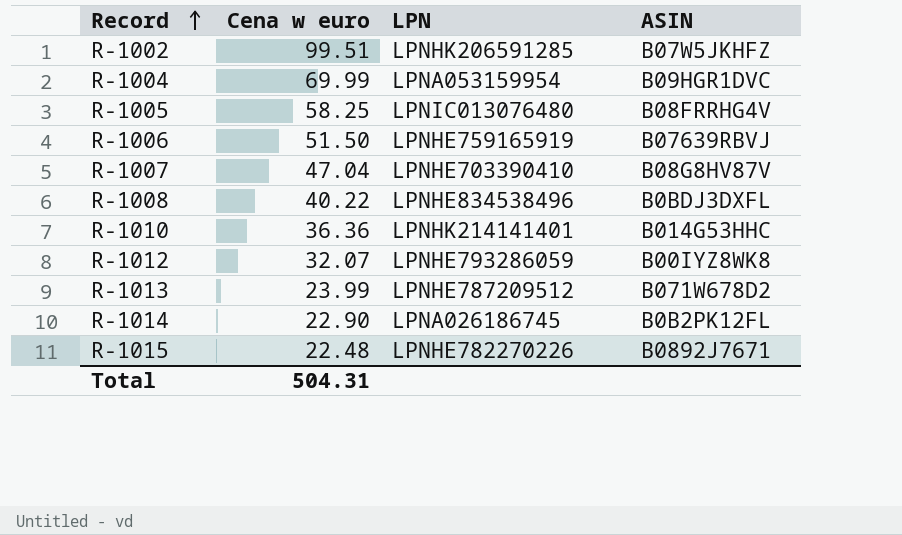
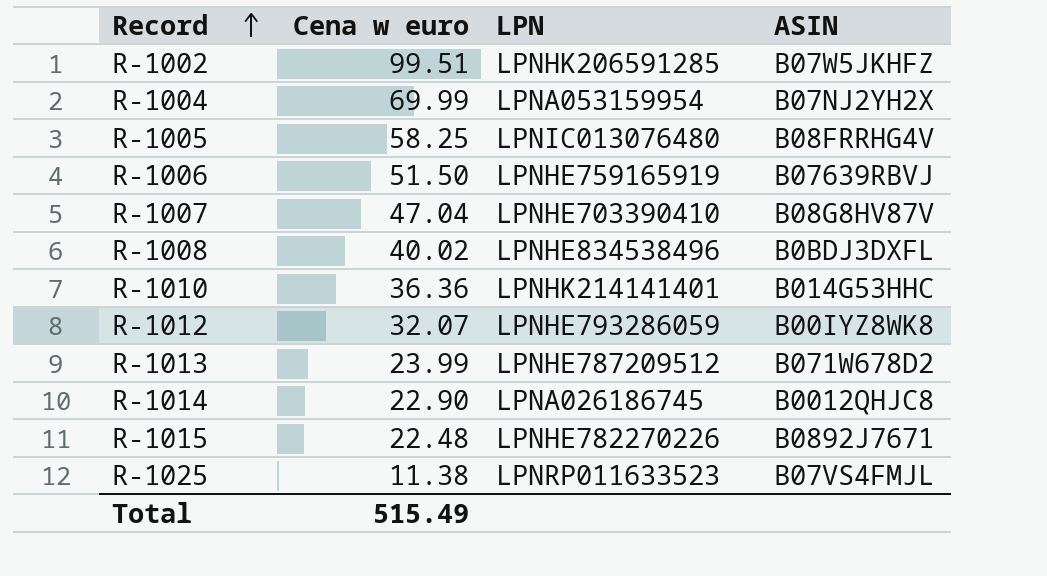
R-1004 | ASIN: B09HGR1DVC -> B07NJ2YH2X
R-1008 | Cena w euro: 40.22 -> 40.02
R-1014 | ASIN: B0B2PK12FL -> B0012QHJC8
row R-1025: none -> 11.38 | LPNRP011633523 | B07VS4FMJL
Total | Cena w euro: 504.31 -> 515.49

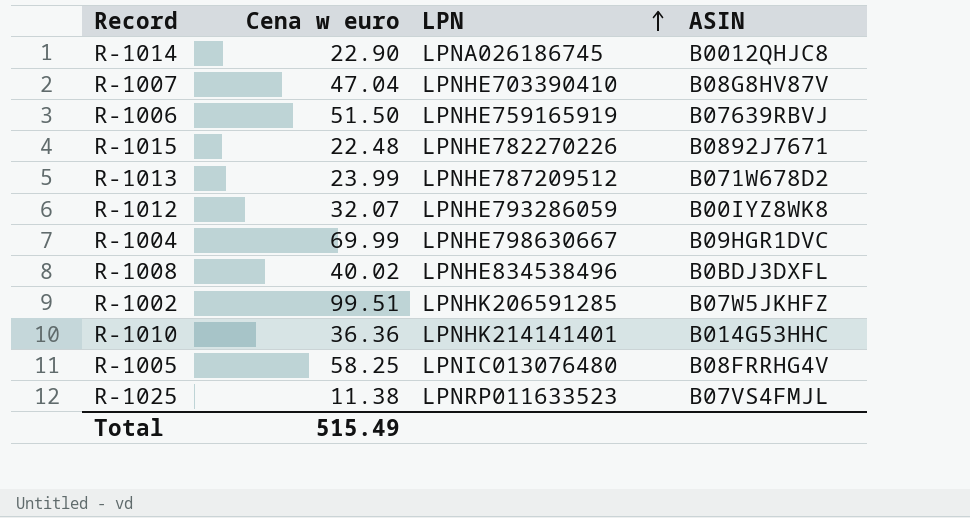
row order: Record ascending -> LPN ascending
R-1004 | LPN: LPNA053159954 -> LPNHE798630667
R-1004 | ASIN: B07NJ2YH2X -> B09HGR1DVC

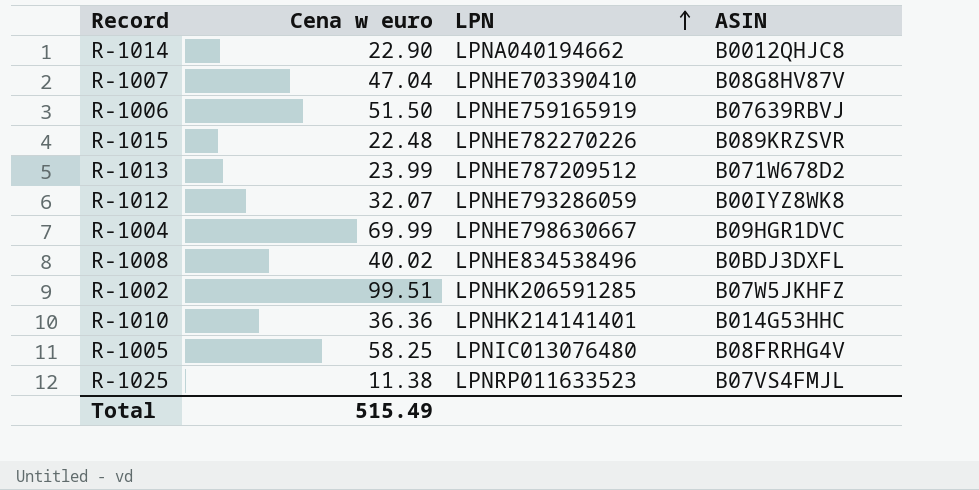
R-1014 | LPN: LPNA026186745 -> LPNA040194662
R-1015 | ASIN: B0892J7671 -> B089KRZSVR

